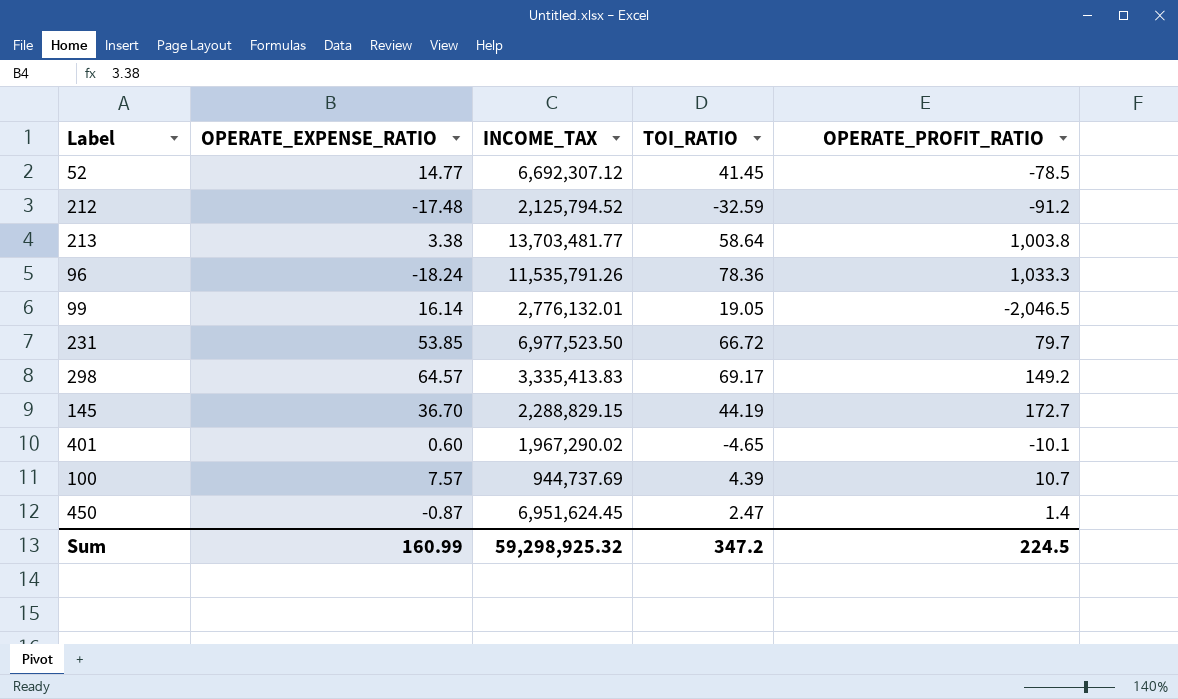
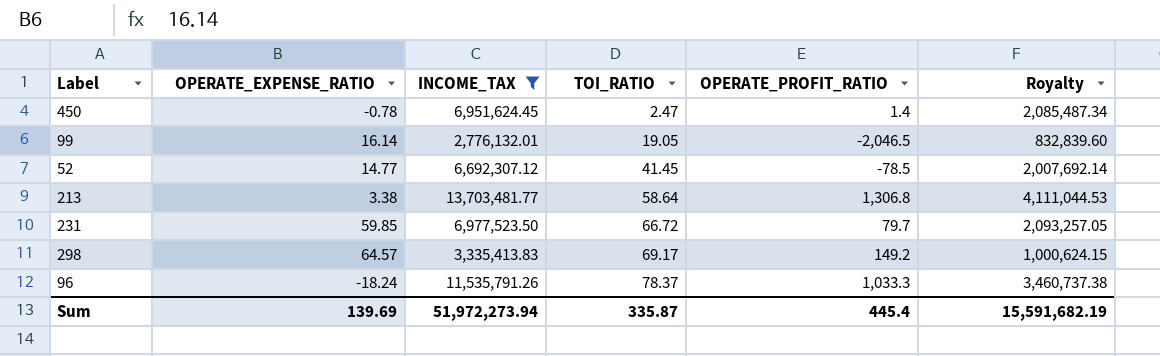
filter: none -> INCOME_TAX >= 2,776,132.01
row order: none -> TOI_RATIO ascending
column Royalty | formula: none -> [INCOME_TAX] * 0.3
450 | OPERATE_EXPENSE_RATIO: -0.87 -> -0.78
213 | OPERATE_PROFIT_RATIO: 1,003.8 -> 1,306.8
231 | OPERATE_EXPENSE_RATIO: 53.85 -> 59.85
96 | TOI_RATIO: 78.36 -> 78.37
Sum | OPERATE_EXPENSE_RATIO: 160.99 -> 139.69
Sum | INCOME_TAX: 59,298,925.32 -> 51,972,273.94
Sum | TOI_RATIO: 347.2 -> 335.87
Sum | OPERATE_PROFIT_RATIO: 224.5 -> 445.4

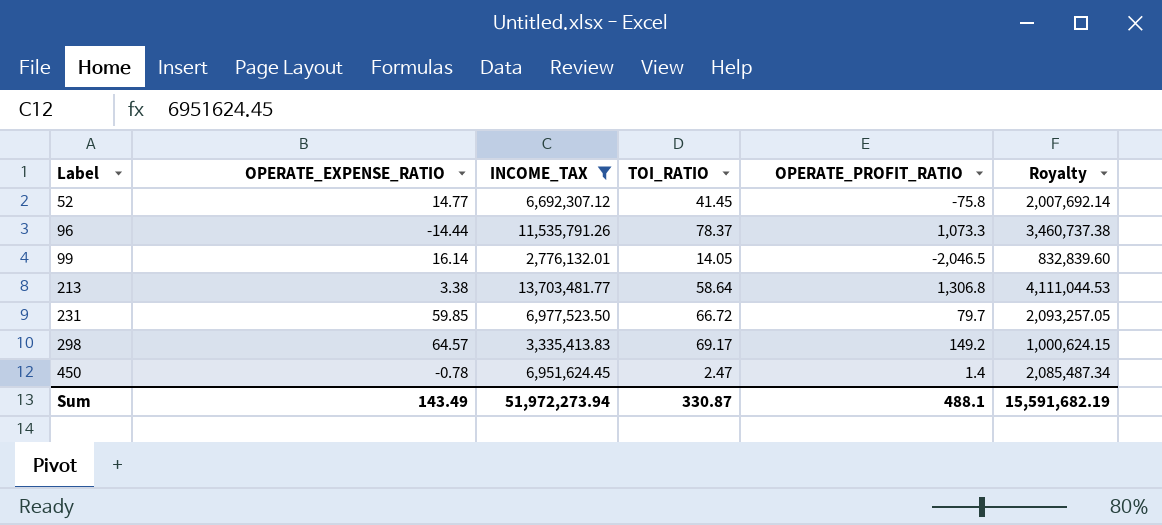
row order: TOI_RATIO ascending -> Label ascending
52 | OPERATE_PROFIT_RATIO: -78.5 -> -75.8
96 | OPERATE_EXPENSE_RATIO: -18.24 -> -14.44
96 | OPERATE_PROFIT_RATIO: 1,033.3 -> 1,073.3
99 | TOI_RATIO: 19.05 -> 14.05
Sum | OPERATE_EXPENSE_RATIO: 139.69 -> 143.49
Sum | TOI_RATIO: 335.87 -> 330.87
Sum | OPERATE_PROFIT_RATIO: 445.4 -> 488.1

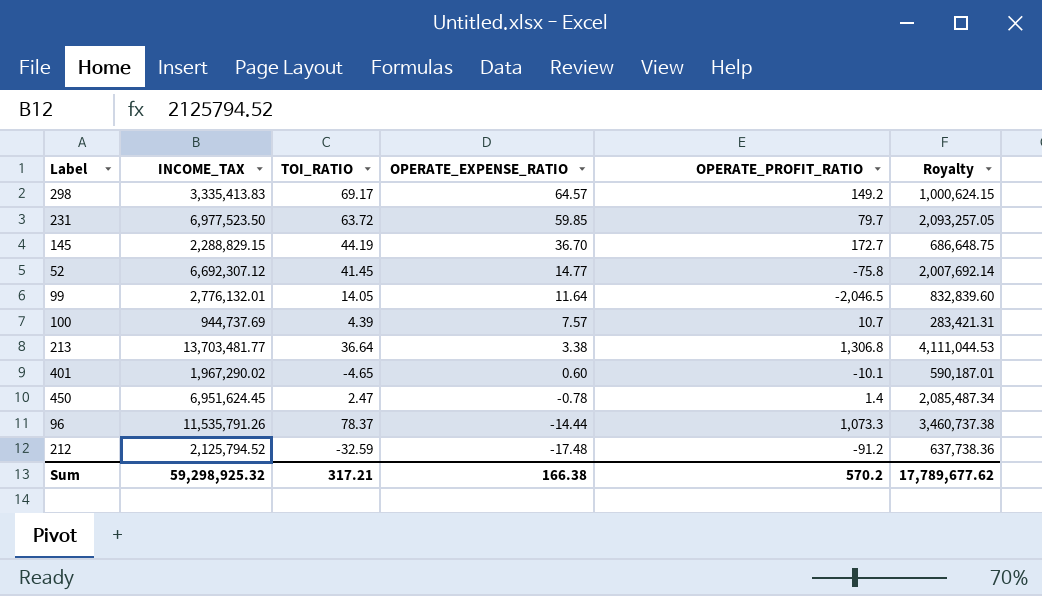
filter: INCOME_TAX >= 2,776,132.01 -> none
row order: Label ascending -> OPERATE_EXPENSE_RATIO descending
column OPERATE_EXPENSE_RATIO | position: 2 -> 4
231 | TOI_RATIO: 66.72 -> 63.72
99 | OPERATE_EXPENSE_RATIO: 16.14 -> 11.64
213 | TOI_RATIO: 58.64 -> 36.64
Sum | INCOME_TAX: 51,972,273.94 -> 59,298,925.32
Sum | TOI_RATIO: 330.87 -> 317.21
Sum | OPERATE_EXPENSE_RATIO: 143.49 -> 166.38
Sum | OPERATE_PROFIT_RATIO: 488.1 -> 570.2
Sum | Royalty: 15,591,682.19 -> 17,789,677.62

